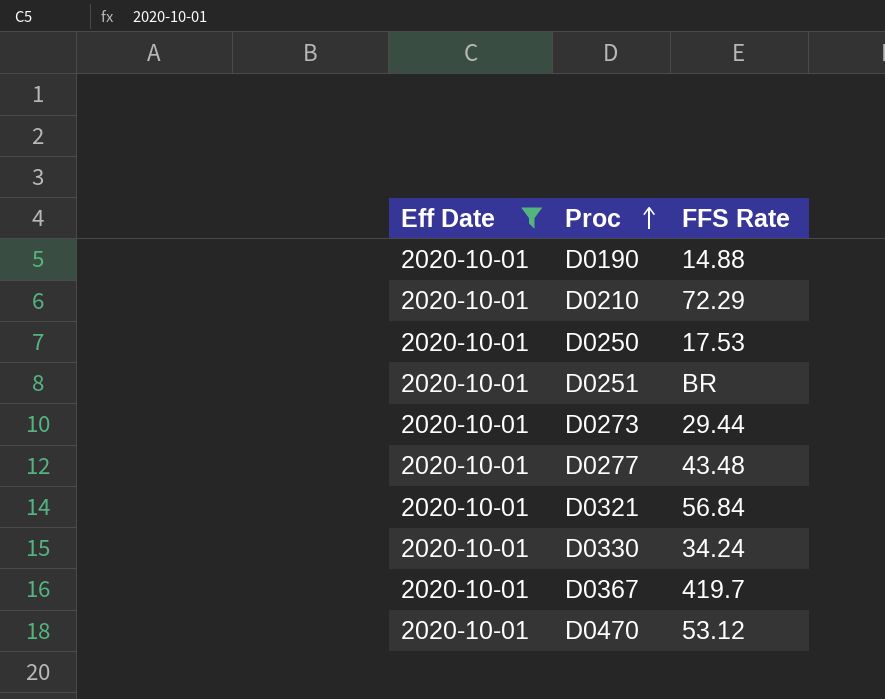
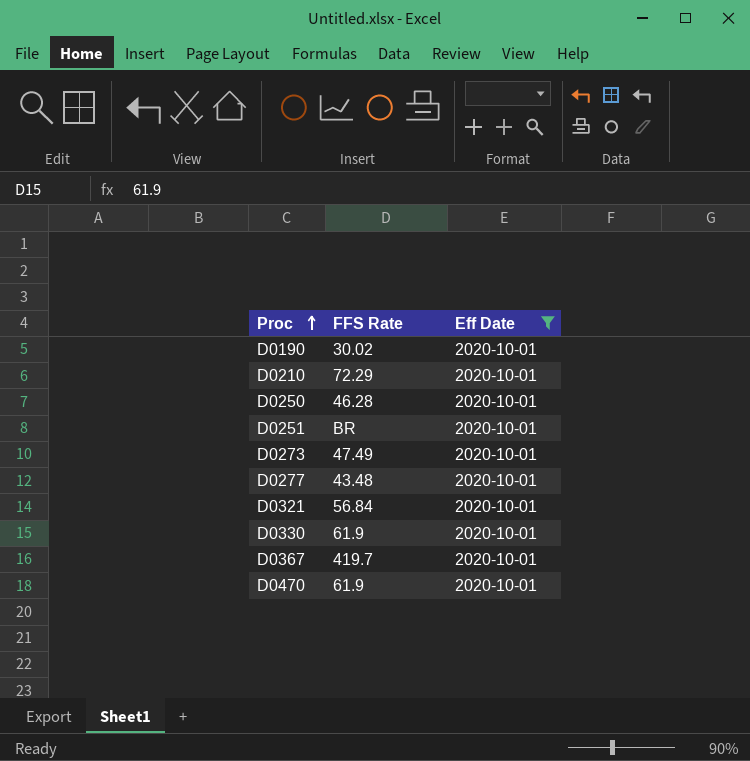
column Eff Date | position: 1 -> 3
D0190 | FFS Rate: 14.88 -> 30.02
D0250 | FFS Rate: 17.53 -> 46.28
D0273 | FFS Rate: 29.44 -> 47.49
D0330 | FFS Rate: 34.24 -> 61.9
D0470 | FFS Rate: 53.12 -> 61.9

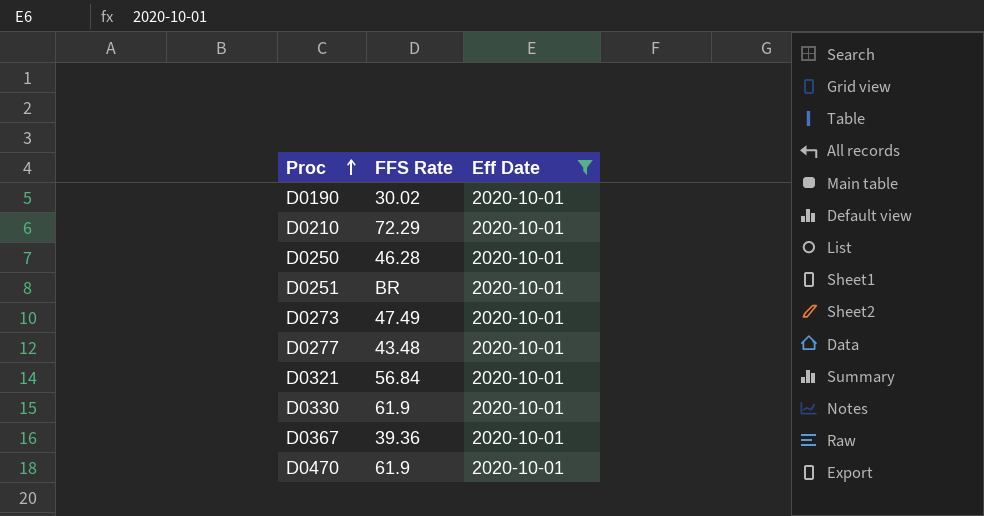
D0367 | FFS Rate: 419.7 -> 39.36

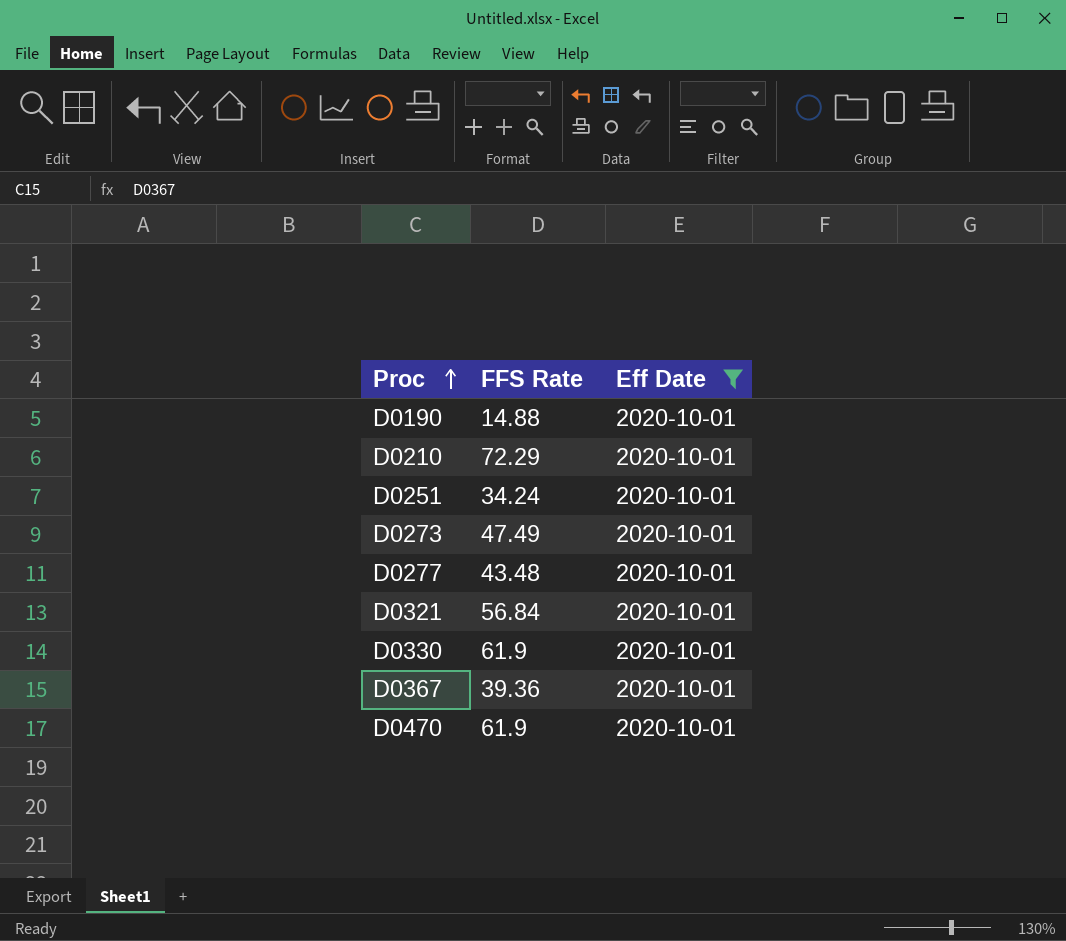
row D0250: 46.28 | 2020-10-01 -> none
D0190 | FFS Rate: 30.02 -> 14.88
D0251 | FFS Rate: BR -> 34.24

